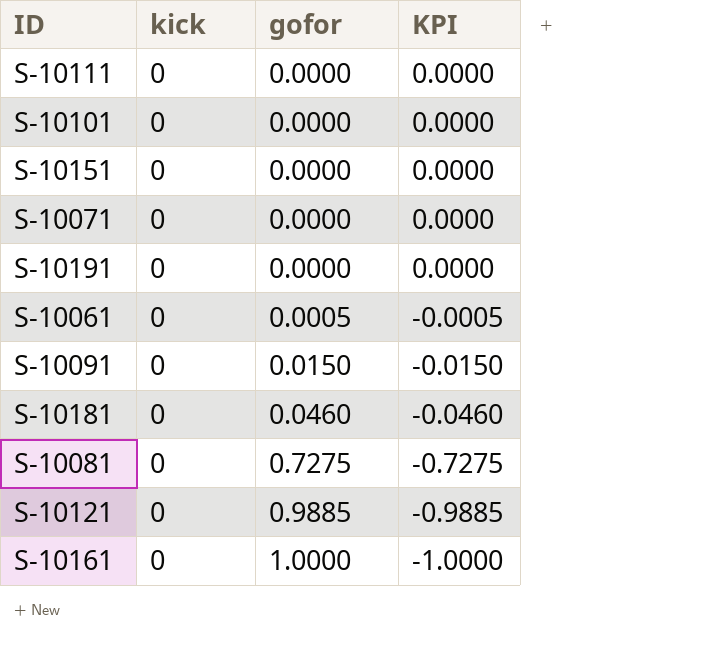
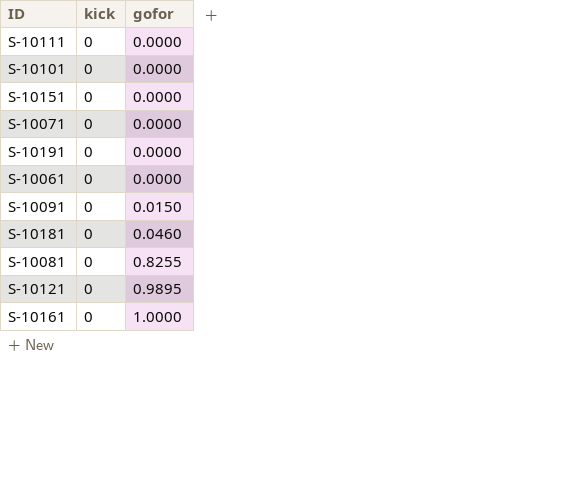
column KPI | formula: [kick] - [gofor] -> none
S-10061 | gofor: 0.0005 -> 0.0000
S-10081 | gofor: 0.7275 -> 0.8255
S-10121 | gofor: 0.9885 -> 0.9895

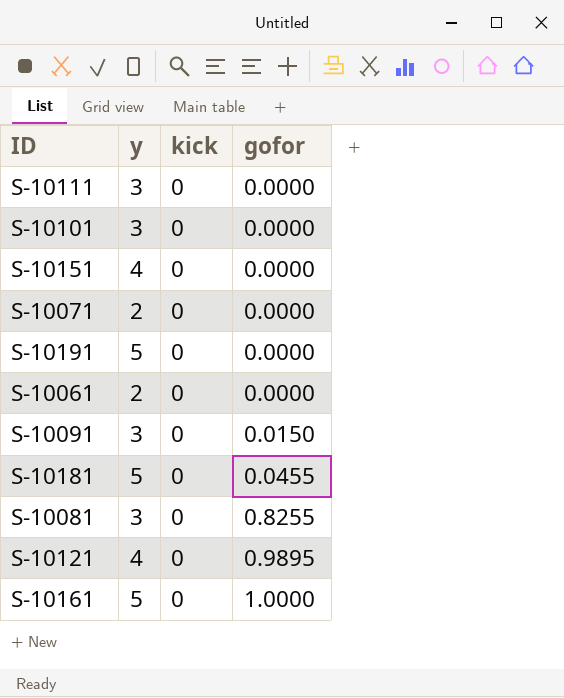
column y | position: none -> 2
S-10181 | gofor: 0.0460 -> 0.0455

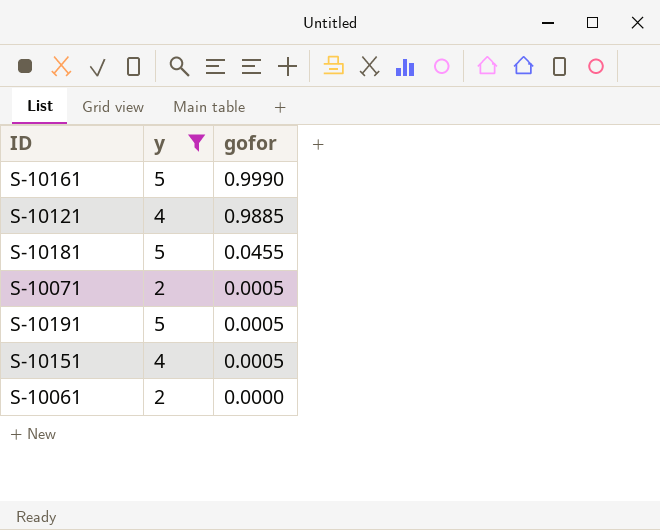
filter: none -> y != 3
row order: gofor ascending -> gofor descending
column kick | position: 3 -> none
S-10161 | gofor: 1.0000 -> 0.9990
S-10121 | gofor: 0.9895 -> 0.9885
S-10071 | gofor: 0.0000 -> 0.0005
S-10191 | gofor: 0.0000 -> 0.0005
S-10151 | gofor: 0.0000 -> 0.0005

